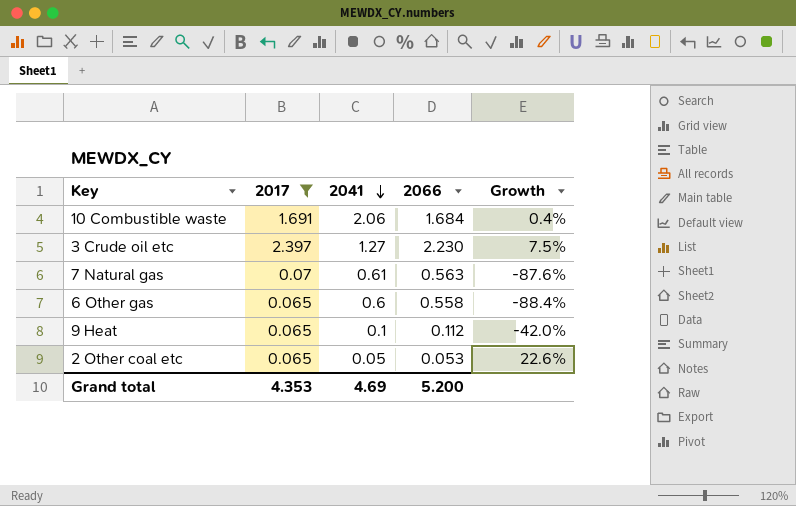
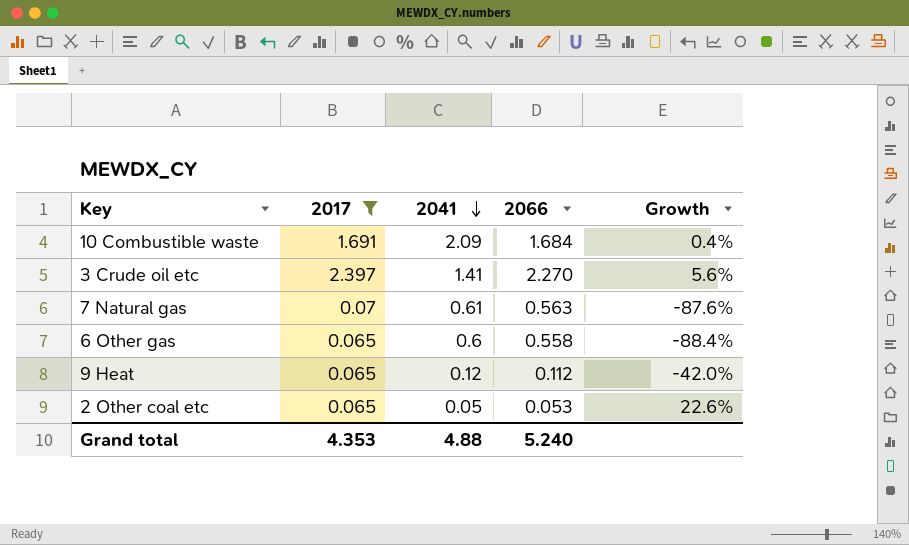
10 Combustible waste | 2041: 2.06 -> 2.09
3 Crude oil etc | 2041: 1.27 -> 1.41
3 Crude oil etc | 2066: 2.230 -> 2.270
3 Crude oil etc | Growth: 7.5% -> 5.6%
9 Heat | 2041: 0.1 -> 0.12
Grand total | 2041: 4.69 -> 4.88
Grand total | 2066: 5.200 -> 5.240

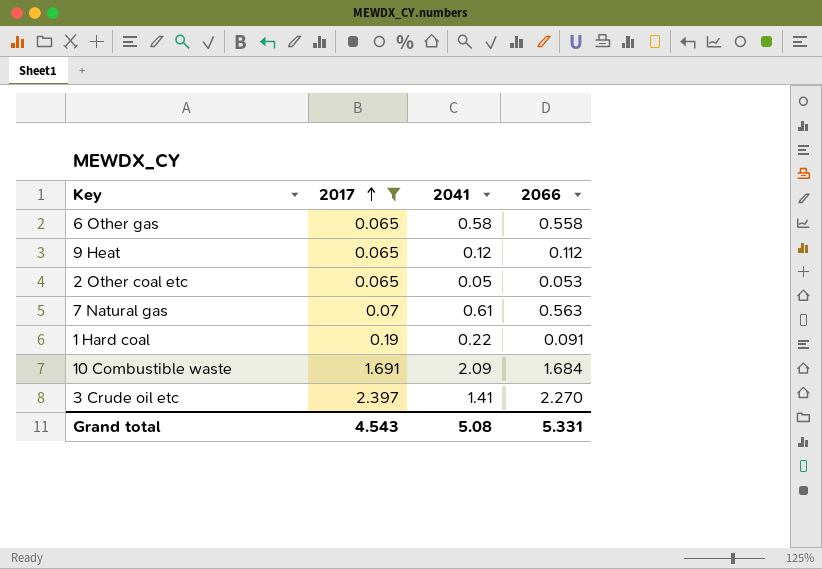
row order: 2041 descending -> 2017 ascending
column Growth | formula: ([2017] - [2066]) / [2066] -> none
6 Other gas | 2041: 0.6 -> 0.58
row 1 Hard coal: none -> 0.19 | 0.22 | 0.091
Grand total | 2017: 4.353 -> 4.543
Grand total | 2041: 4.88 -> 5.08
Grand total | 2066: 5.240 -> 5.331

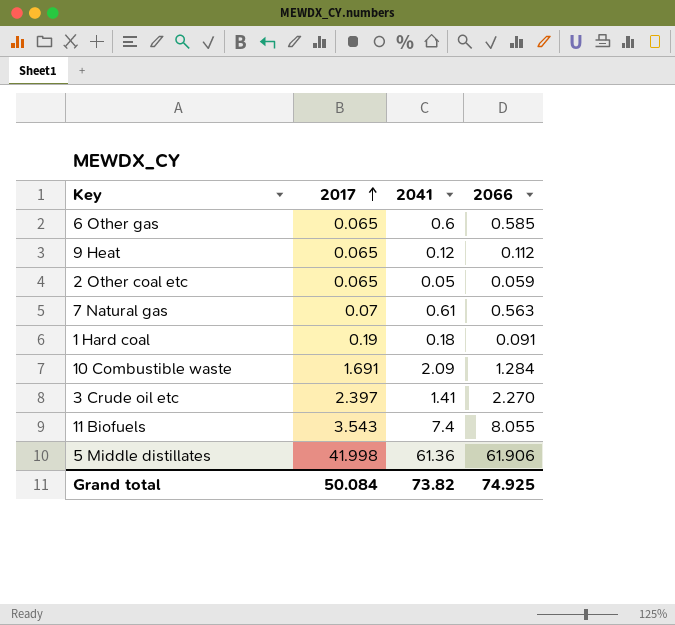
filter: 2017 <= 2.397 -> none
6 Other gas | 2041: 0.58 -> 0.6
6 Other gas | 2066: 0.558 -> 0.585
2 Other coal etc | 2066: 0.053 -> 0.059
1 Hard coal | 2041: 0.22 -> 0.18
10 Combustible waste | 2066: 1.684 -> 1.284
Grand total | 2017: 4.543 -> 50.084
Grand total | 2041: 5.08 -> 73.82
Grand total | 2066: 5.331 -> 74.925

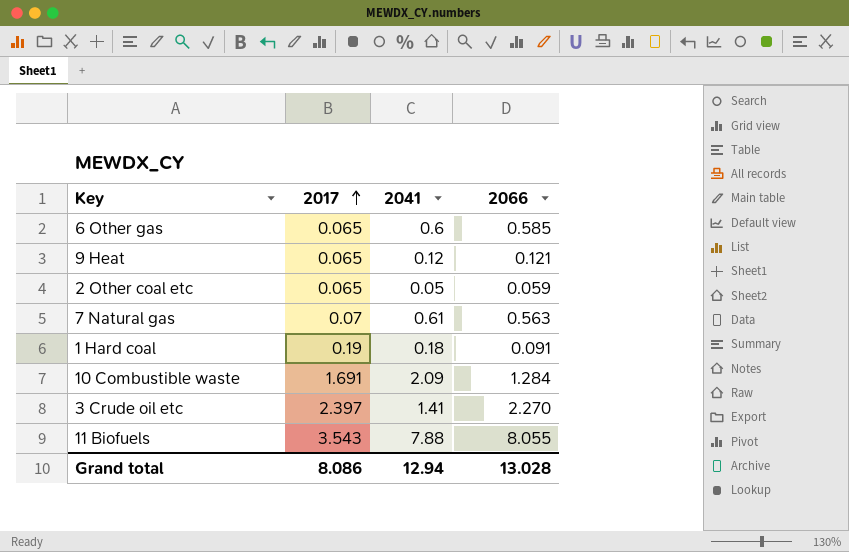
row 5 Middle distillates: 41.998 | 61.36 | 61.906 -> none
9 Heat | 2066: 0.112 -> 0.121
11 Biofuels | 2041: 7.4 -> 7.88
Grand total | 2017: 50.084 -> 8.086
Grand total | 2041: 73.82 -> 12.94
Grand total | 2066: 74.925 -> 13.028

